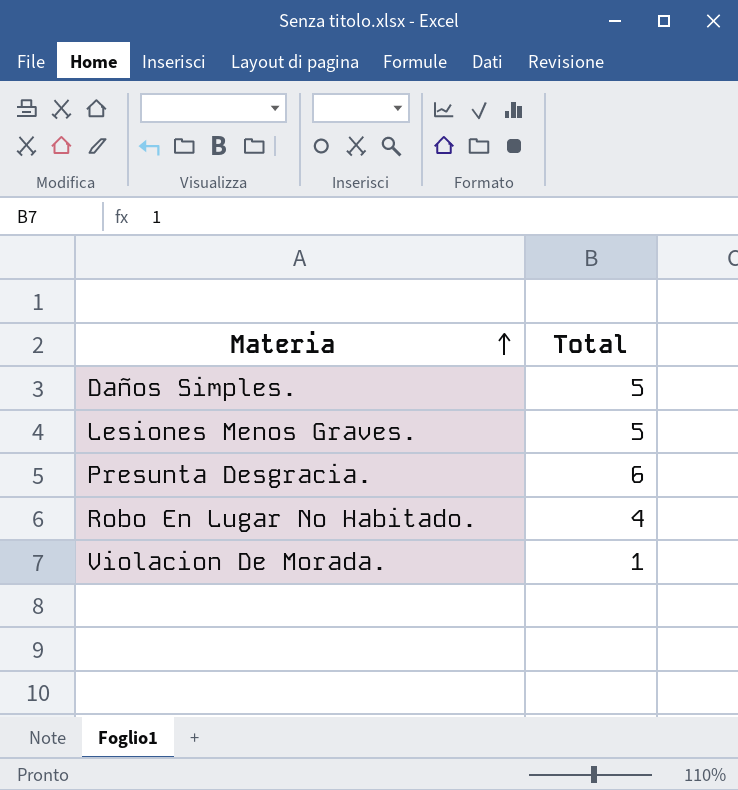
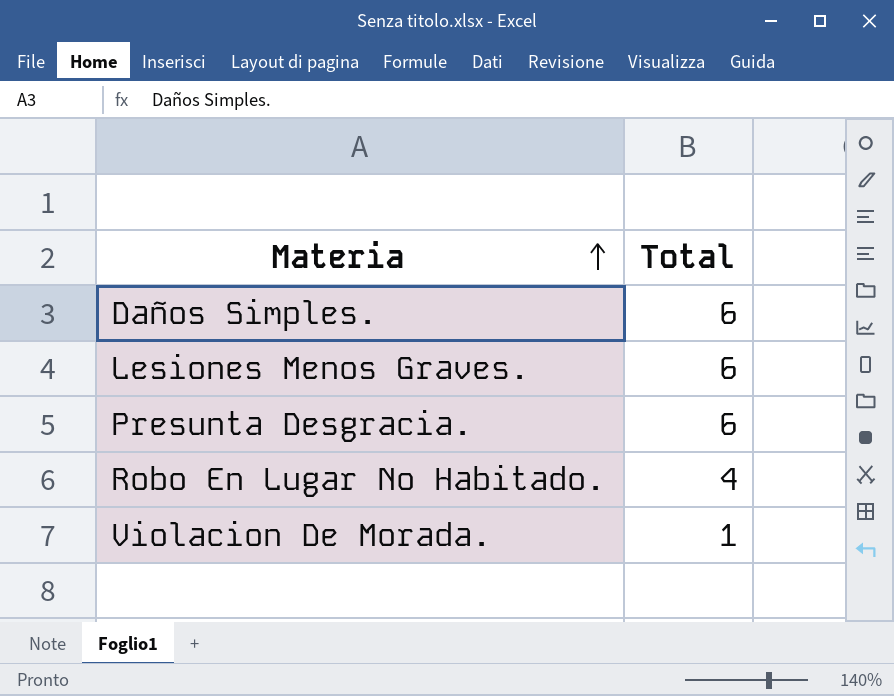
Daños Simples. | Total: 5 -> 6
Lesiones Menos Graves. | Total: 5 -> 6

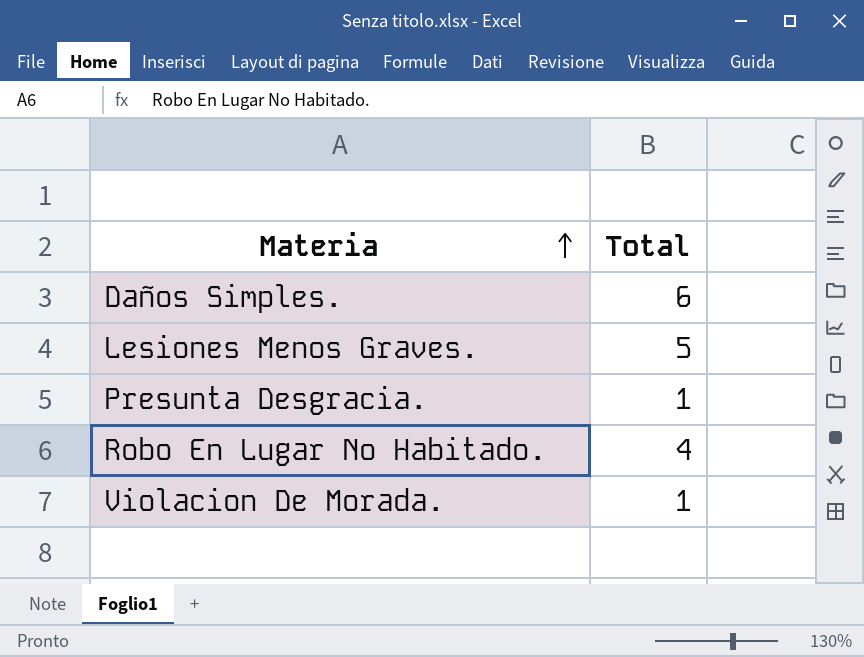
Lesiones Menos Graves. | Total: 6 -> 5
Presunta Desgracia. | Total: 6 -> 1

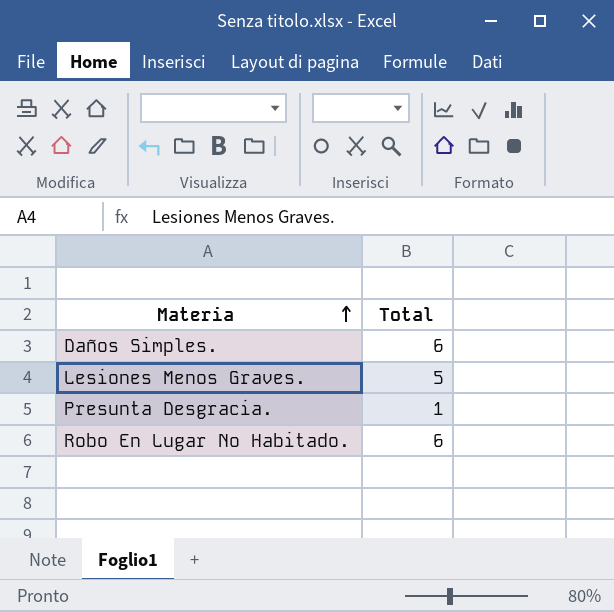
row Violacion De Morada.: 1 -> none
Robo En Lugar No Habitado. | Total: 4 -> 6

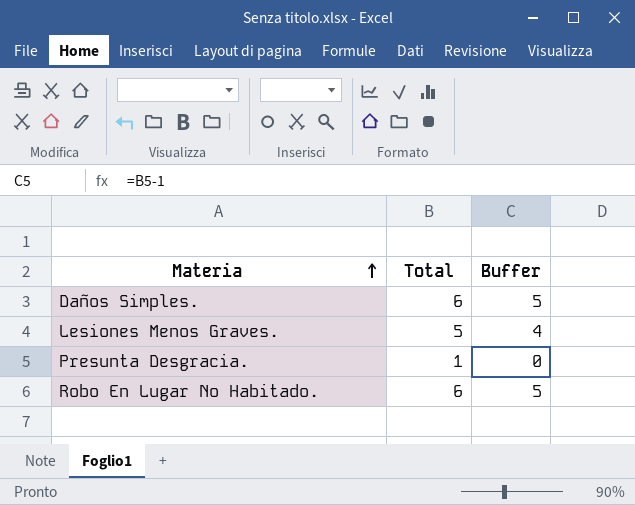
column Buffer | formula: none -> [Total] - 1

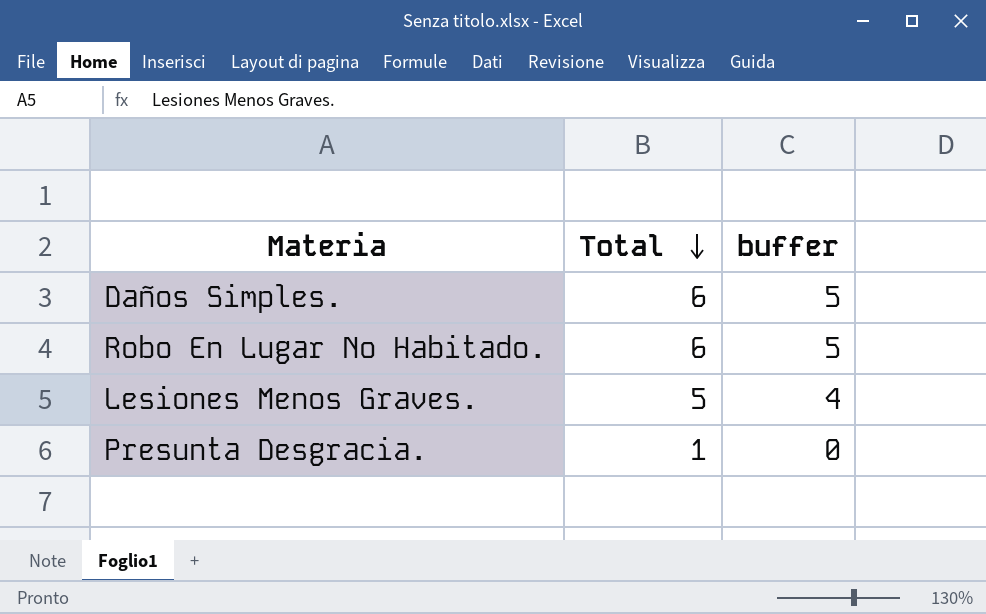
row order: Materia ascending -> Total descending
column name: Buffer -> buffer

